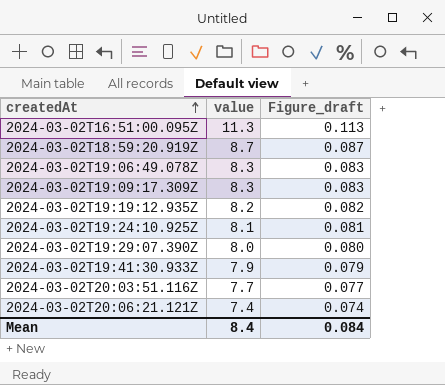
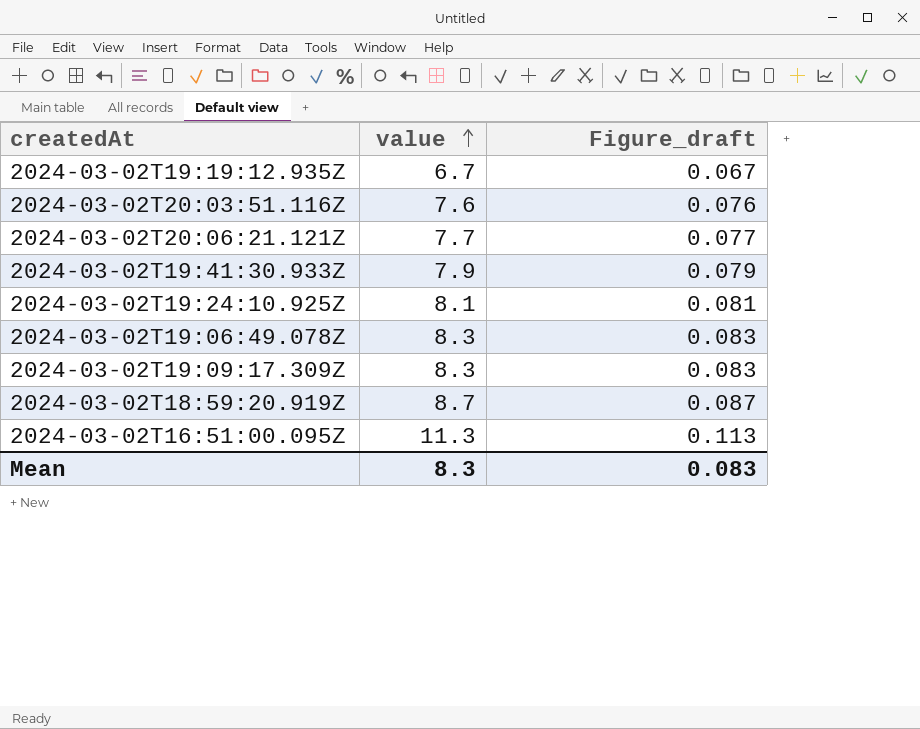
row order: createdAt ascending -> value ascending
row 2024-03-02T19:29:07.390Z: 8.0 | 0.080 -> none
2024-03-02T19:19:12.935Z | value: 8.2 -> 6.7
2024-03-02T19:19:12.935Z | Figure_draft: 0.082 -> 0.067
2024-03-02T20:03:51.116Z | value: 7.7 -> 7.6
2024-03-02T20:03:51.116Z | Figure_draft: 0.077 -> 0.076
2024-03-02T20:06:21.121Z | value: 7.4 -> 7.7
2024-03-02T20:06:21.121Z | Figure_draft: 0.074 -> 0.077
Mean | value: 8.4 -> 8.3
Mean | Figure_draft: 0.084 -> 0.083

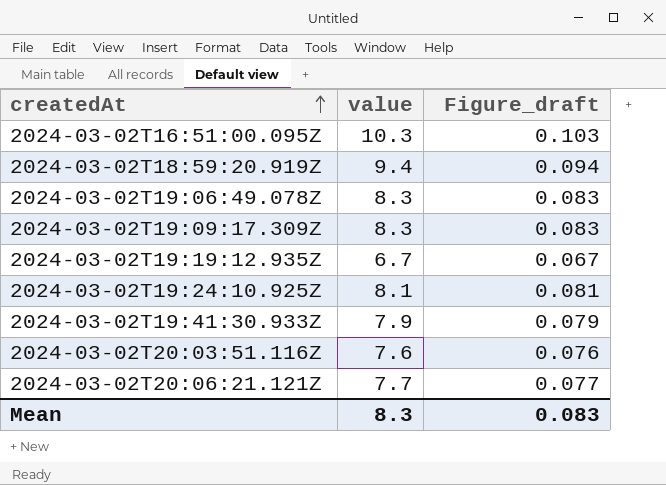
row order: value ascending -> createdAt ascending
2024-03-02T16:51:00.095Z | value: 11.3 -> 10.3
2024-03-02T16:51:00.095Z | Figure_draft: 0.113 -> 0.103
2024-03-02T18:59:20.919Z | value: 8.7 -> 9.4
2024-03-02T18:59:20.919Z | Figure_draft: 0.087 -> 0.094

